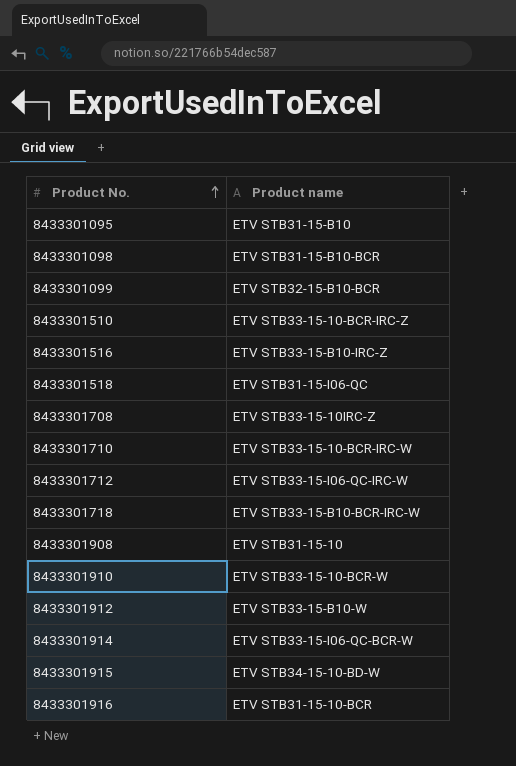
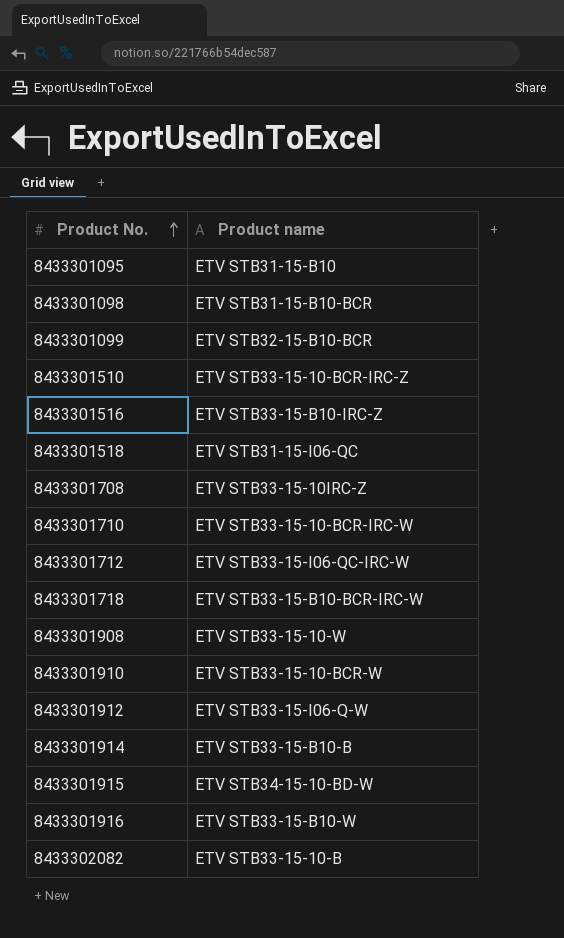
8433301908 | Product name: ETV STB31-15-10 -> ETV STB33-15-10-W
8433301912 | Product name: ETV STB33-15-B10-W -> ETV STB33-15-I06-Q-W
8433301914 | Product name: ETV STB33-15-I06-QC-BCR-W -> ETV STB33-15-B10-B
8433301916 | Product name: ETV STB31-15-10-BCR -> ETV STB33-15-B10-W
row 8433302082: none -> ETV STB33-15-10-B

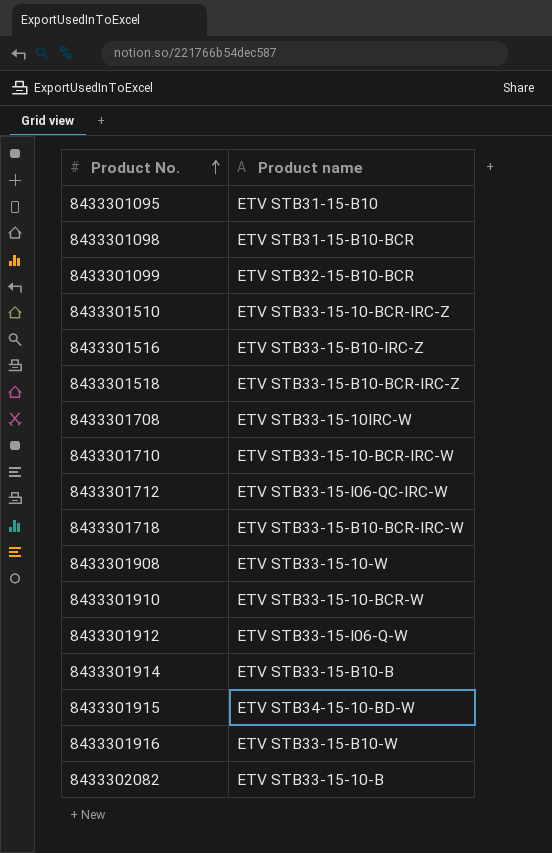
8433301518 | Product name: ETV STB31-15-I06-QC -> ETV STB33-15-B10-BCR-IRC-Z
8433301708 | Product name: ETV STB33-15-10IRC-Z -> ETV STB33-15-10IRC-W

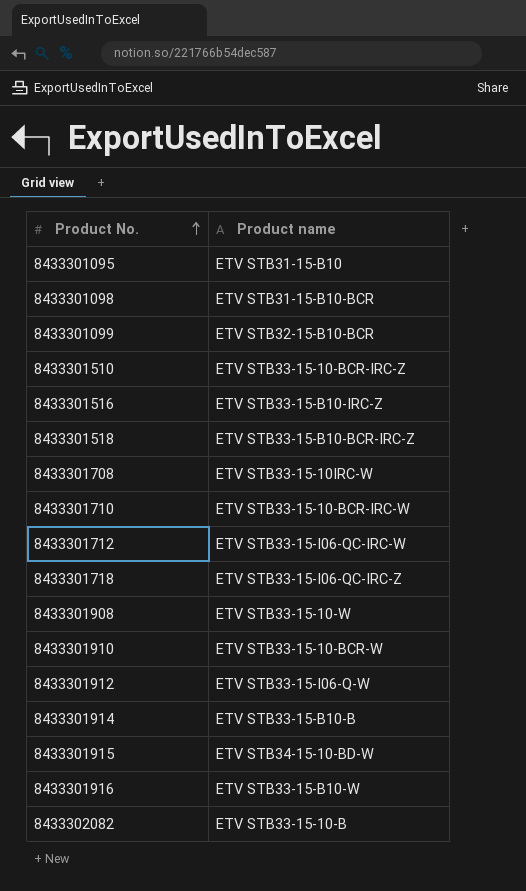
8433301718 | Product name: ETV STB33-15-B10-BCR-IRC-W -> ETV STB33-15-I06-QC-IRC-Z

